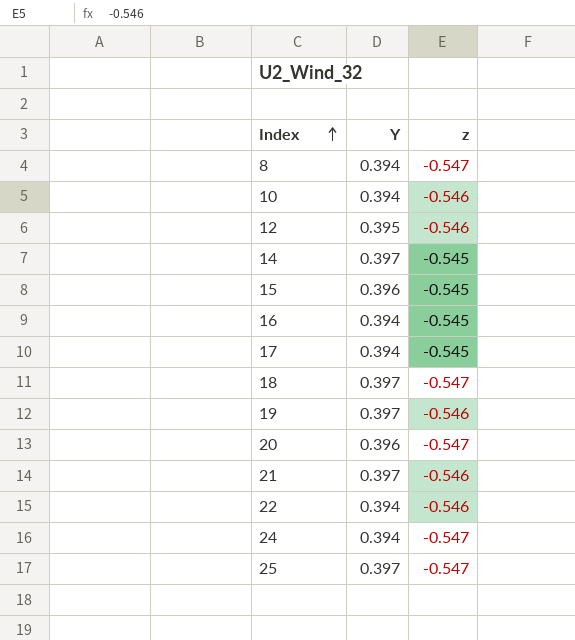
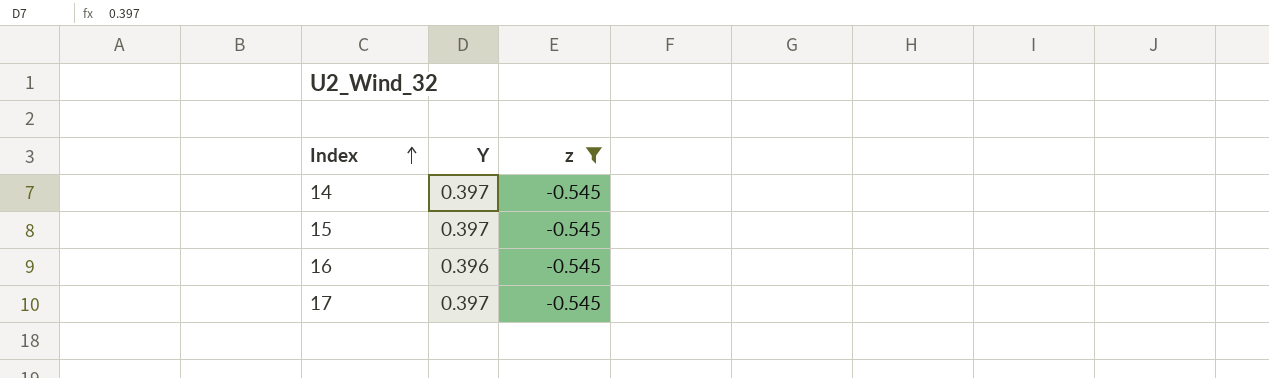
filter: none -> z = -0.545
15 | Y: 0.396 -> 0.397
16 | Y: 0.394 -> 0.396
17 | Y: 0.394 -> 0.397

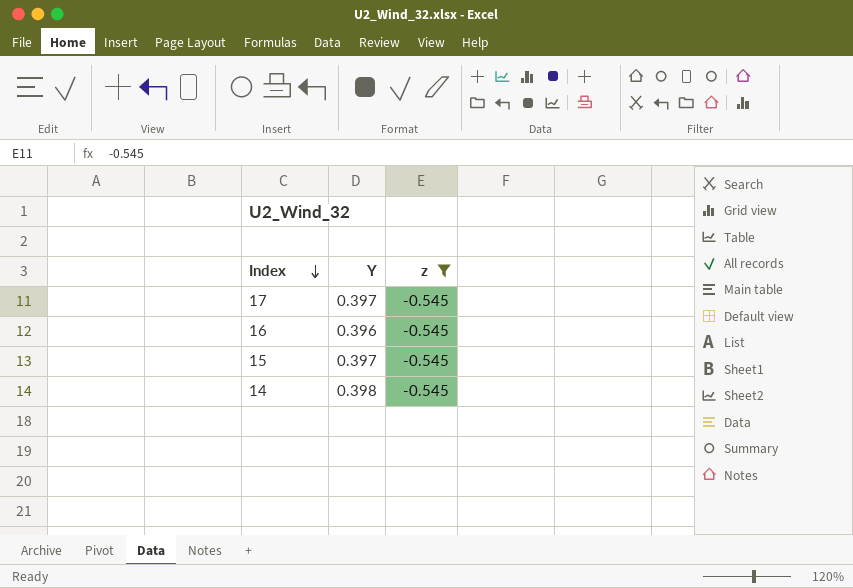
row order: Index ascending -> Index descending
14 | Y: 0.397 -> 0.398

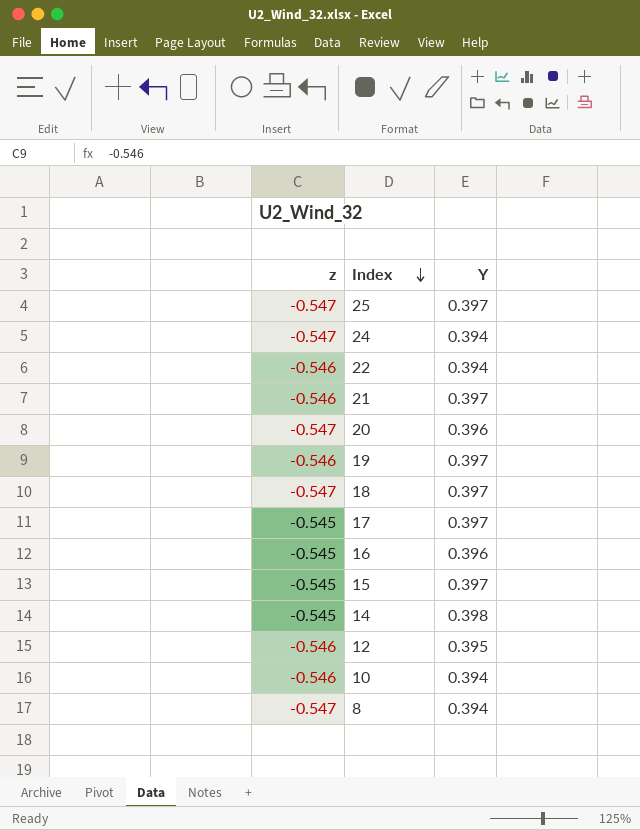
filter: z = -0.545 -> none
column z | position: 3 -> 1

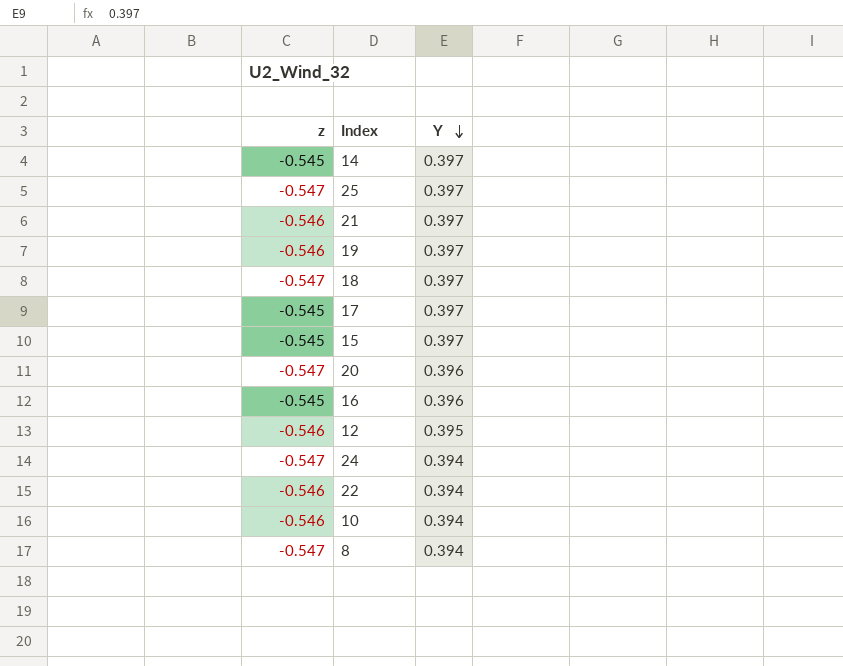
row order: Index descending -> Y descending
14 | Y: 0.398 -> 0.397

